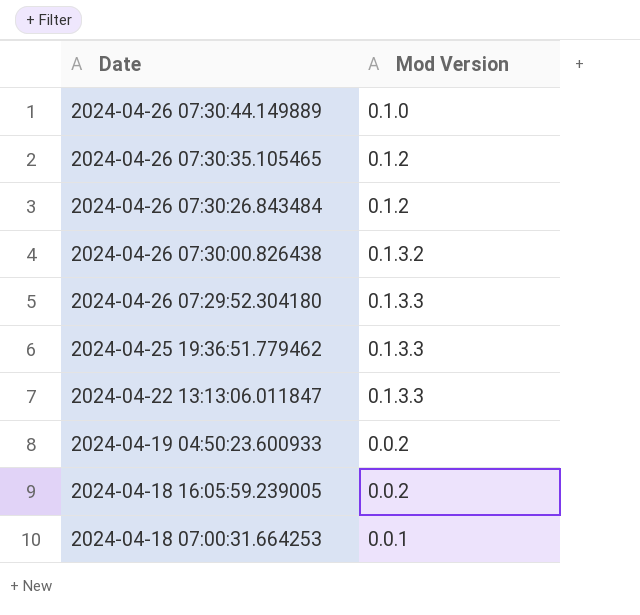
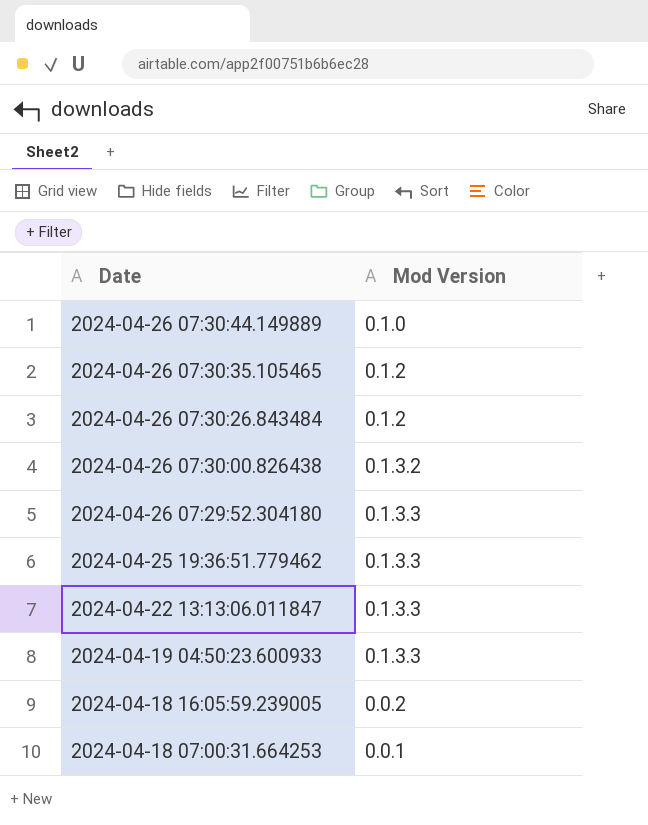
2024-04-19 04:50:23.600933 | Mod Version: 0.0.2 -> 0.1.3.3

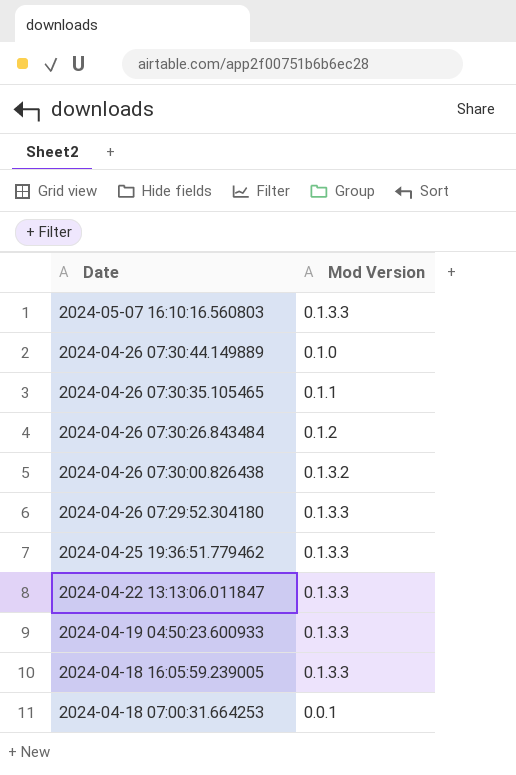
row 2024-05-07 16:10:16.560803: none -> 0.1.3.3
2024-04-26 07:30:35.105465 | Mod Version: 0.1.2 -> 0.1.1
2024-04-18 16:05:59.239005 | Mod Version: 0.0.2 -> 0.1.3.3

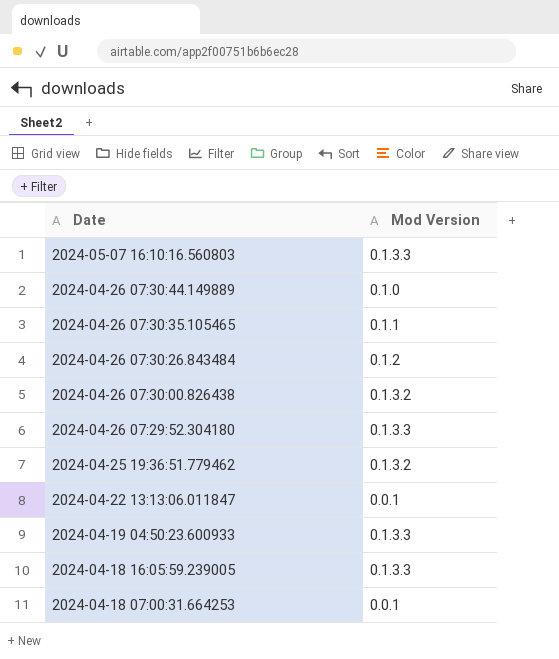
2024-04-25 19:36:51.779462 | Mod Version: 0.1.3.3 -> 0.1.3.2
2024-04-22 13:13:06.011847 | Mod Version: 0.1.3.3 -> 0.0.1

